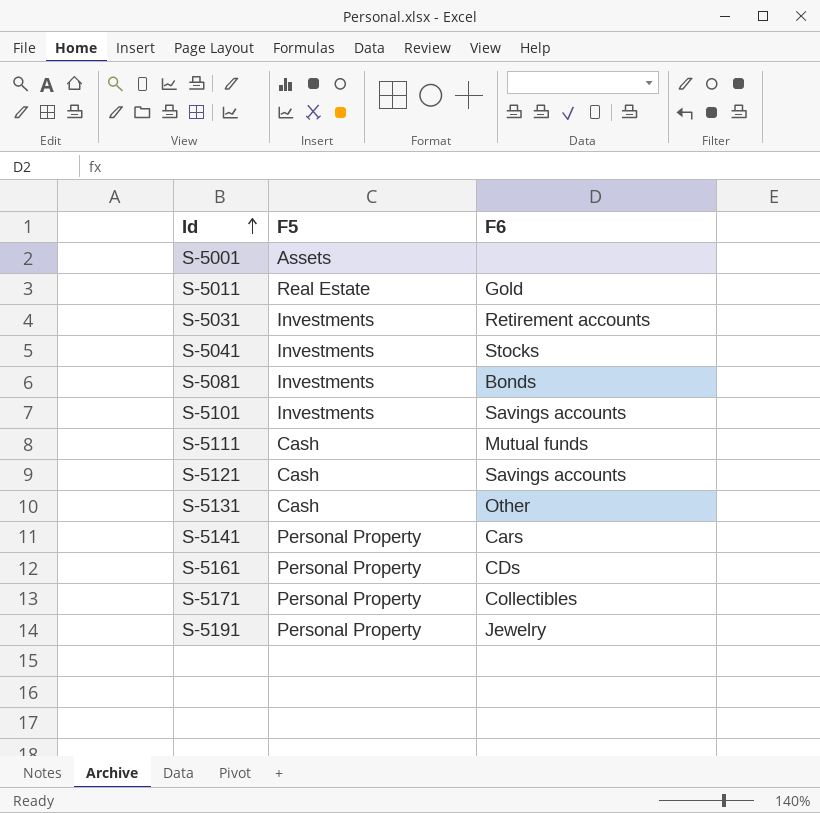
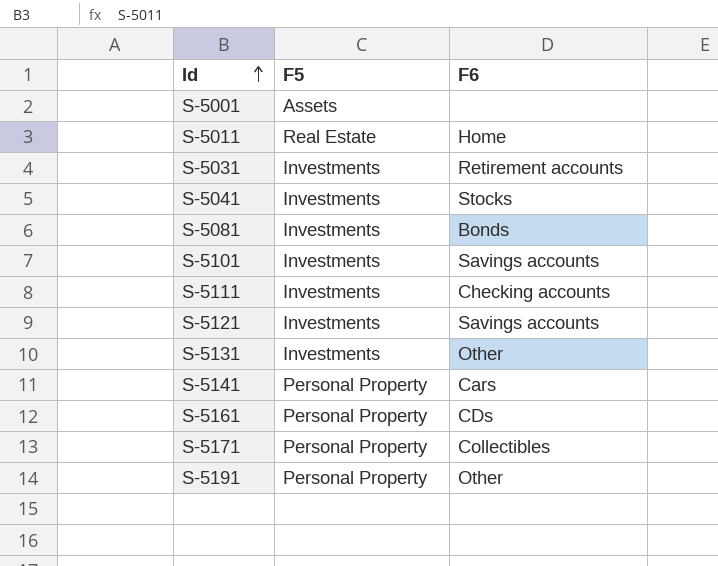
S-5011 | F6: Gold -> Home
S-5111 | F5: Cash -> Investments
S-5111 | F6: Mutual funds -> Checking accounts
S-5121 | F5: Cash -> Investments
S-5131 | F5: Cash -> Investments
S-5191 | F6: Jewelry -> Other

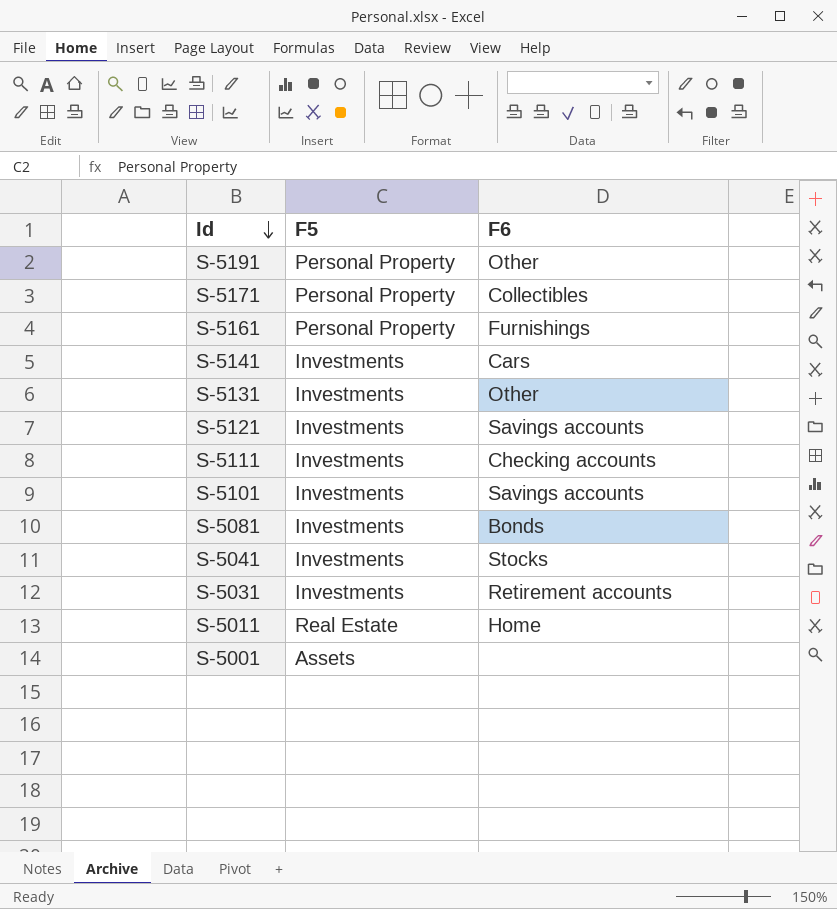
row order: Id ascending -> Id descending
S-5161 | F6: CDs -> Furnishings
S-5141 | F5: Personal Property -> Investments

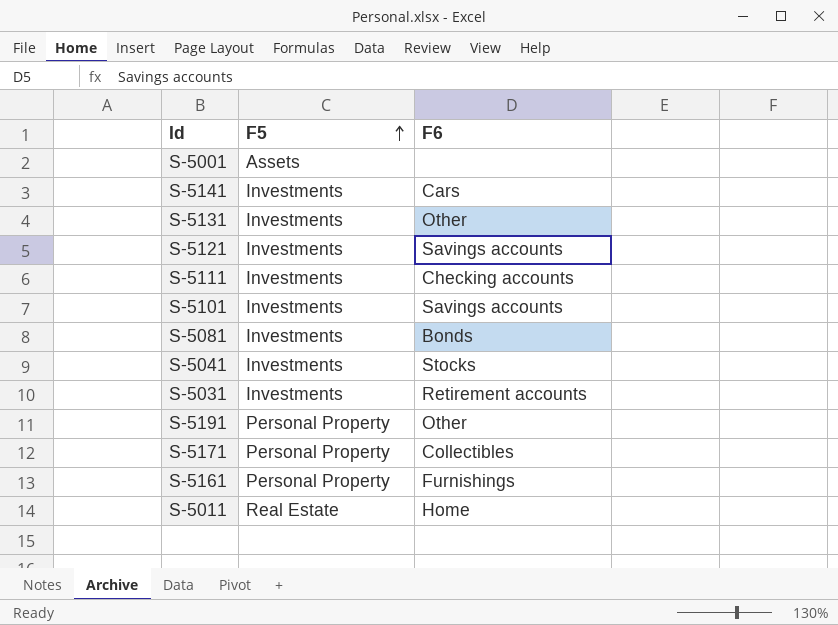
row order: Id descending -> F5 ascending

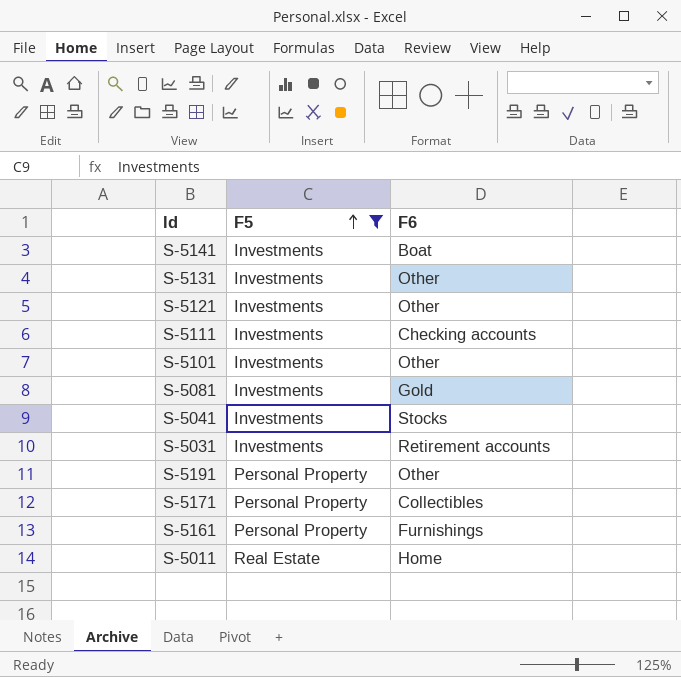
filter: none -> F5 != Assets
S-5141 | F6: Cars -> Boat
S-5121 | F6: Savings accounts -> Other
S-5101 | F6: Savings accounts -> Other
S-5081 | F6: Bonds -> Gold

